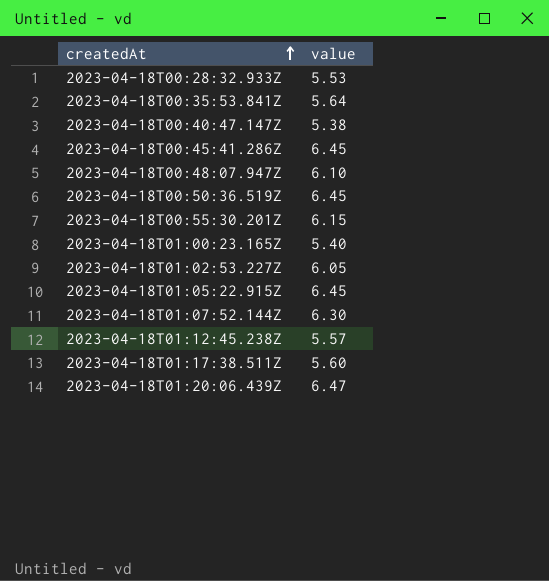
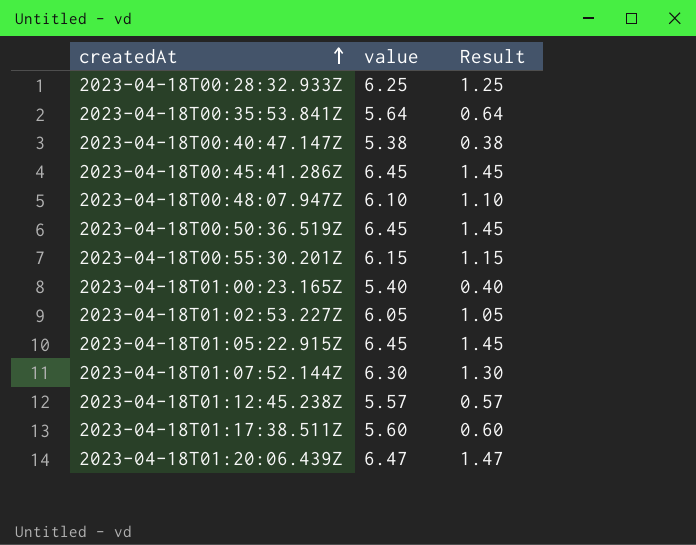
column Result | formula: none -> [value] - 5
2023-04-18T00:28:32.933Z | value: 5.53 -> 6.25

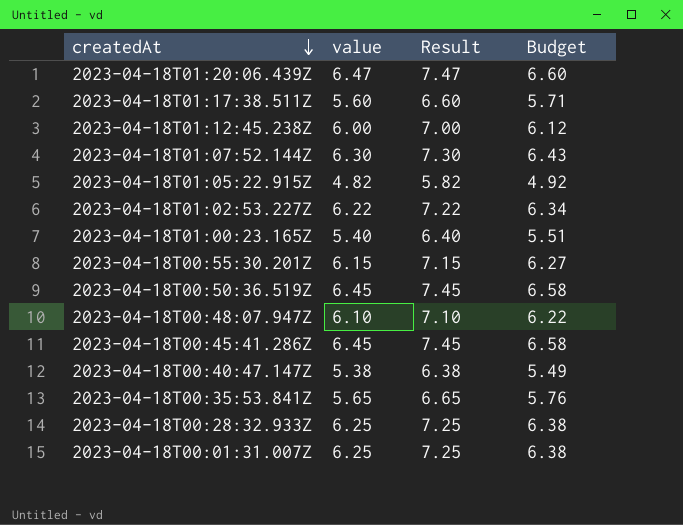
row order: createdAt ascending -> createdAt descending
column Result | formula: [value] - 5 -> [value] + 1
column Budget | formula: none -> [value] * 1.02
2023-04-18T01:12:45.238Z | value: 5.57 -> 6.00
2023-04-18T01:05:22.915Z | value: 6.45 -> 4.82
2023-04-18T01:02:53.227Z | value: 6.05 -> 6.22
2023-04-18T00:35:53.841Z | value: 5.64 -> 5.65
row 2023-04-18T00:01:31.007Z: none -> 6.25 | 7.25 | 6.38

